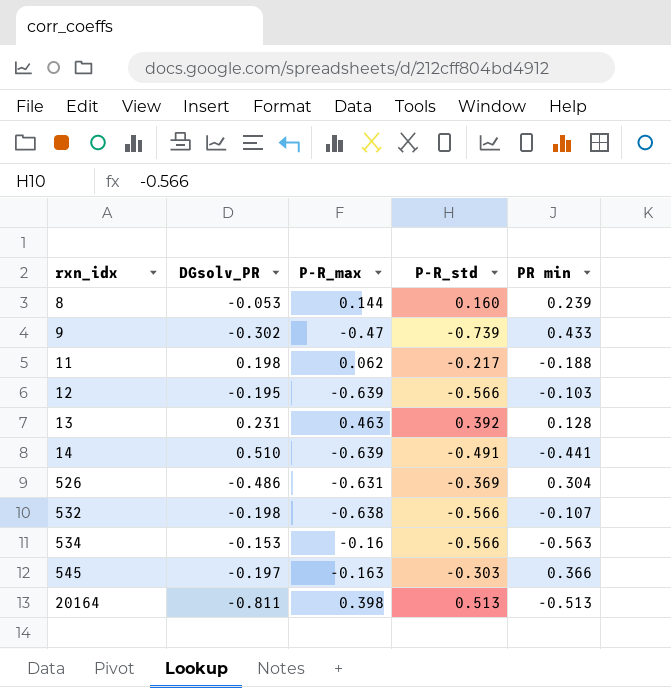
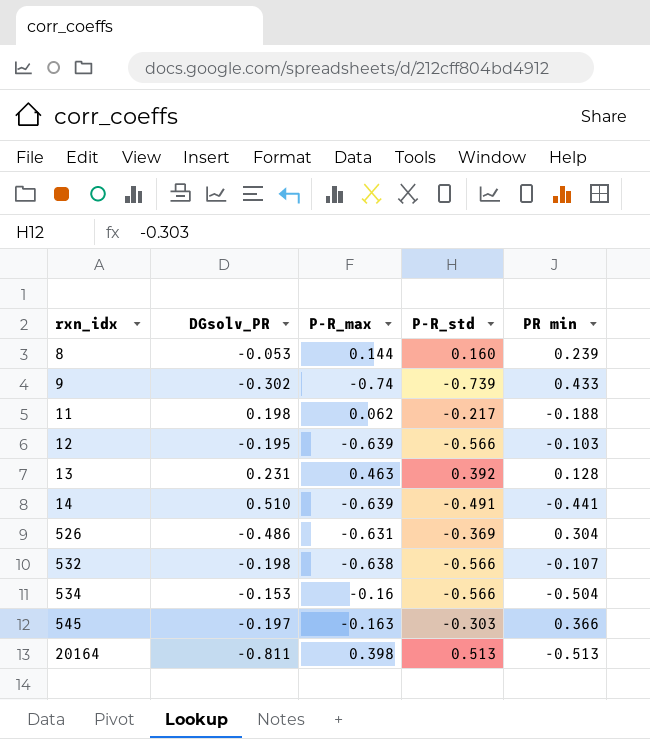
9 | P-R_max: -0.47 -> -0.74
534 | PR min: -0.563 -> -0.504

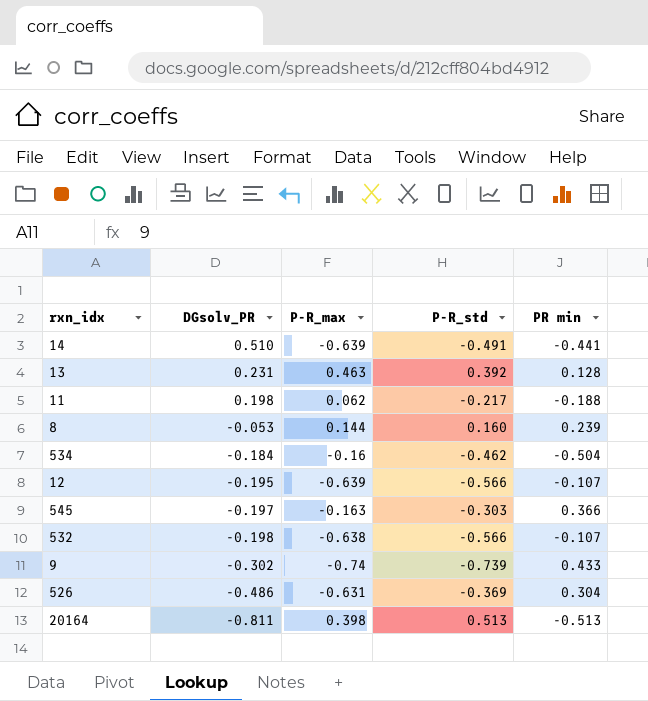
row order: rxn_idx ascending -> DGsolv_PR descending
534 | DGsolv_PR: -0.153 -> -0.184
534 | P-R_std: -0.566 -> -0.462
12 | PR min: -0.103 -> -0.107

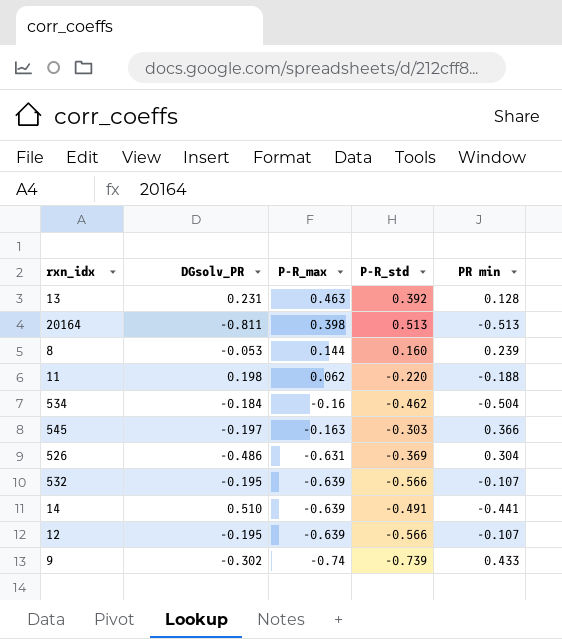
row order: DGsolv_PR descending -> P-R_max descending
11 | P-R_std: -0.217 -> -0.220
532 | DGsolv_PR: -0.198 -> -0.195
532 | P-R_max: -0.638 -> -0.639

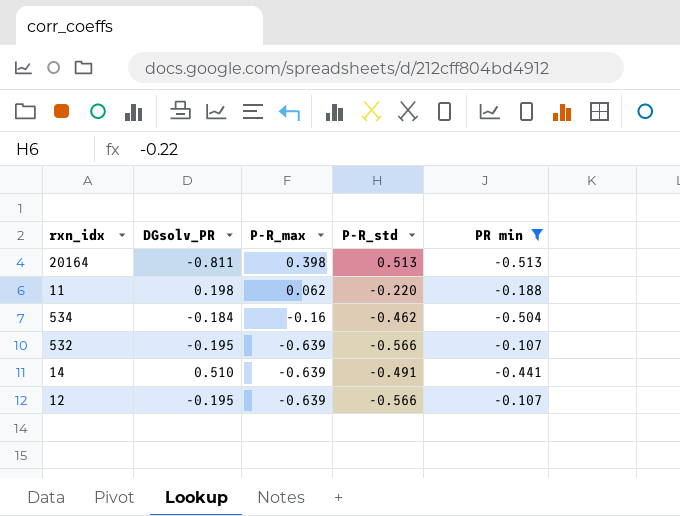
filter: none -> PR min <= -0.107

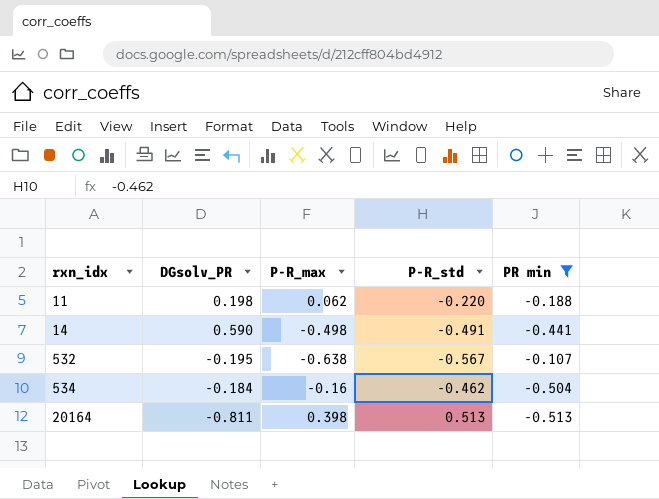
row order: P-R_max descending -> rxn_idx ascending
row 12: -0.195 | -0.639 | -0.566 | -0.107 -> none
14 | DGsolv_PR: 0.510 -> 0.590
14 | P-R_max: -0.639 -> -0.498
532 | P-R_max: -0.639 -> -0.638
532 | P-R_std: -0.566 -> -0.567

